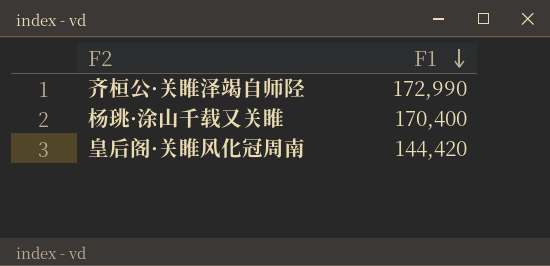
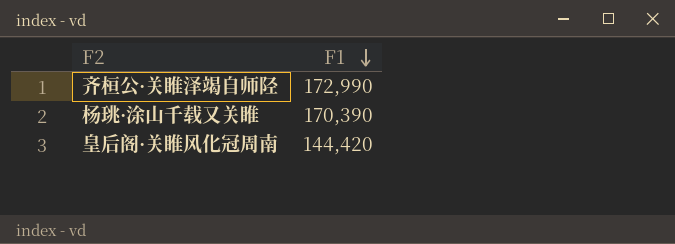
杨珧·涂山千载又关睢 | F1: 170,400 -> 170,390

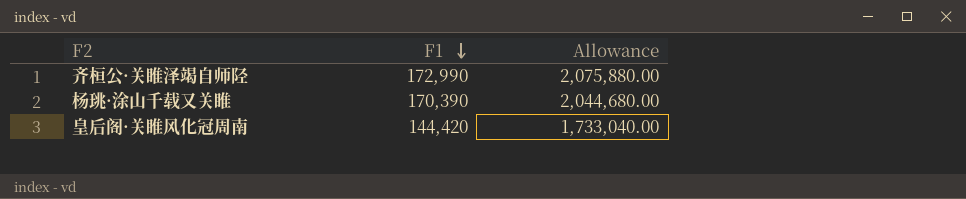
column Allowance | formula: none -> [F1] * 12

